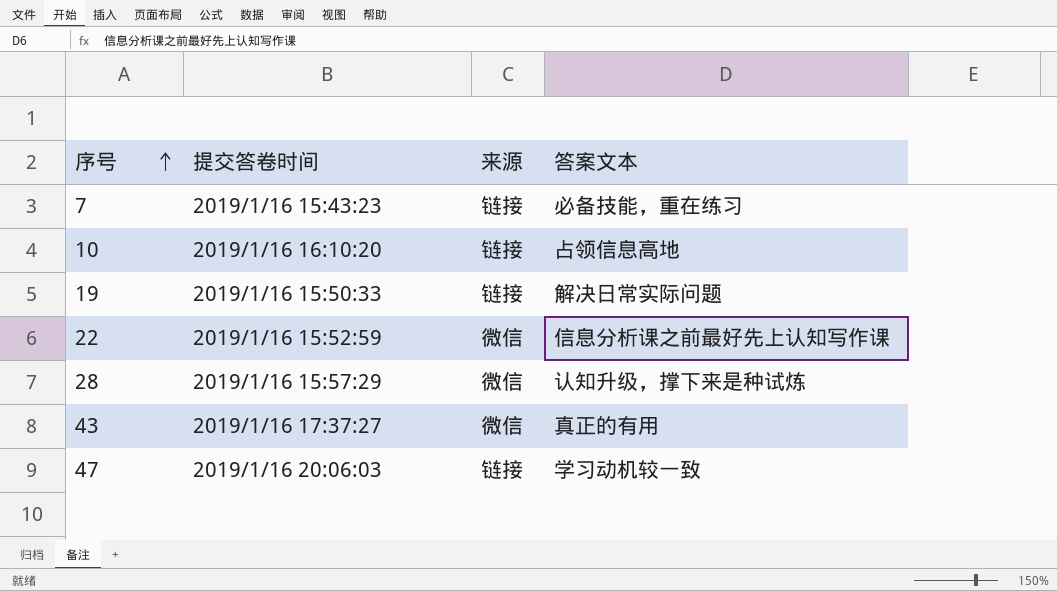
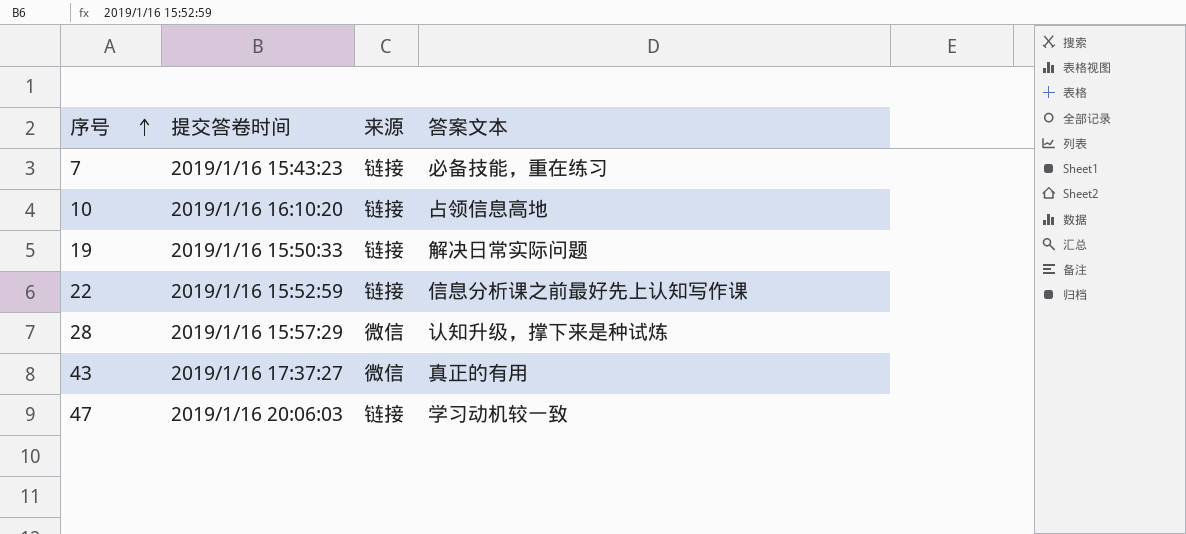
22 | 来源: 微信 -> 链接

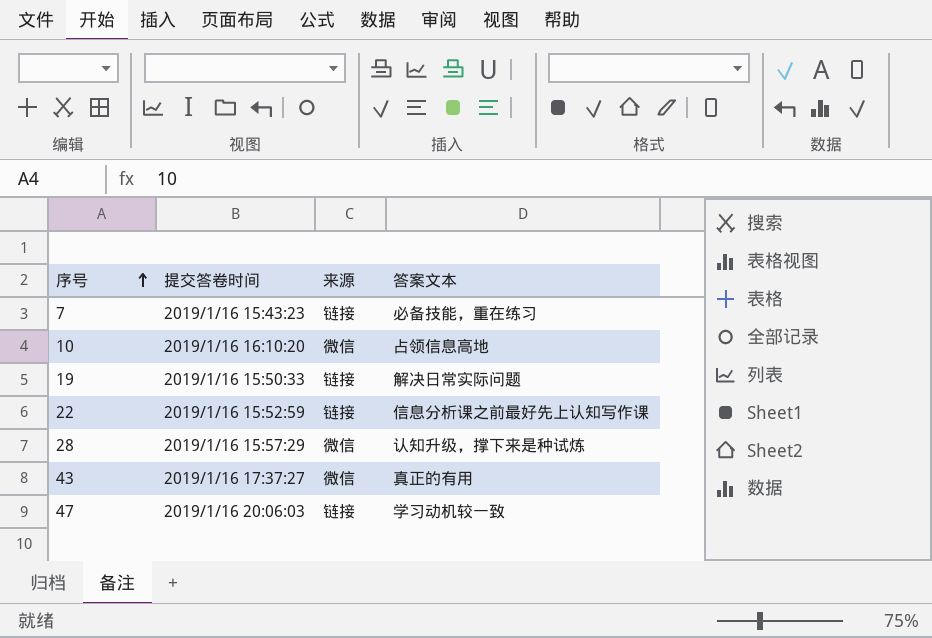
10 | 来源: 链接 -> 微信

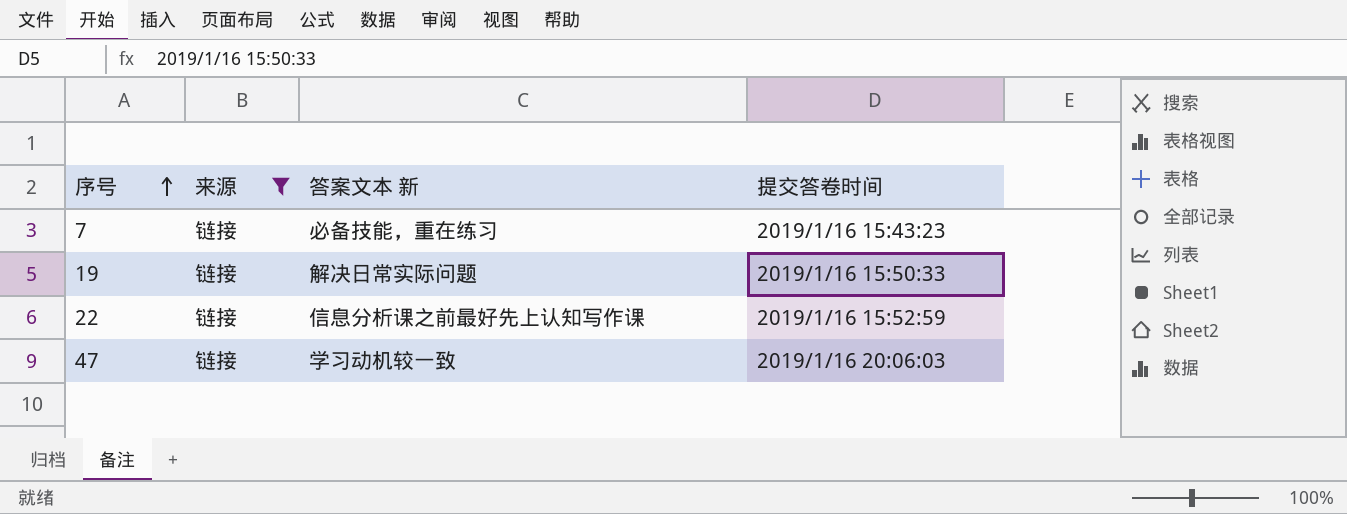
filter: none -> 来源 = 链接
column name: 答案文本 -> 答案文本 新
column 提交答卷时间 | position: 2 -> 4

